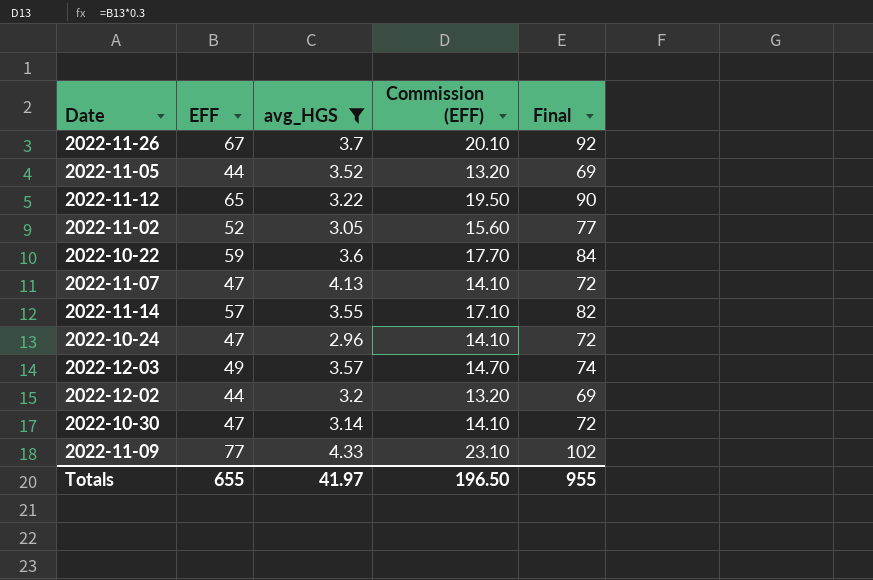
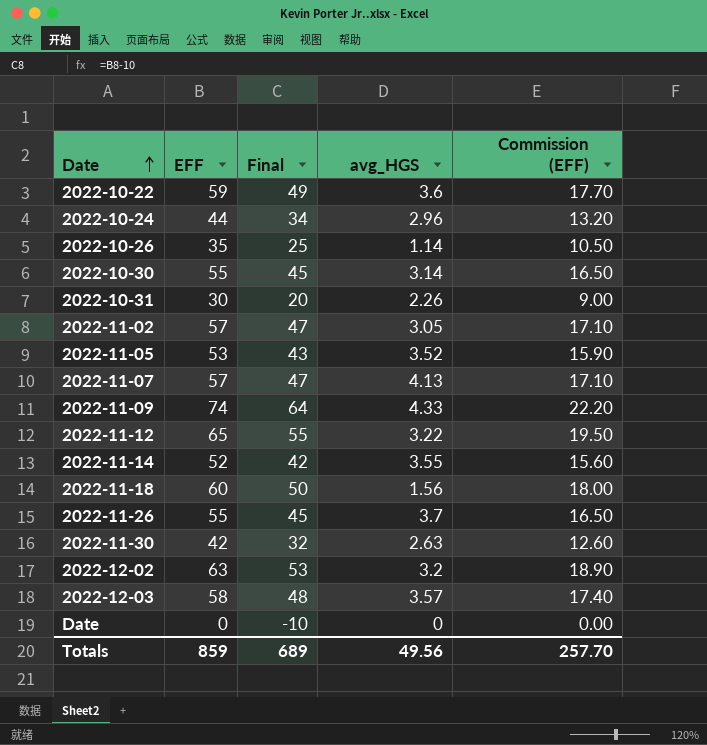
filter: avg_HGS >= 2.96 -> none
row order: none -> Date ascending
column Final | formula: [EFF] + 25 -> [EFF] - 10
column Final | position: 5 -> 3
2022-10-24 | EFF: 47 -> 44
2022-10-24 | Commission (EFF): 14.10 -> 13.20
2022-10-30 | EFF: 47 -> 55
2022-10-30 | Commission (EFF): 14.10 -> 16.50
2022-11-02 | EFF: 52 -> 57
2022-11-02 | Commission (EFF): 15.60 -> 17.10
2022-11-05 | EFF: 44 -> 53
2022-11-05 | Commission (EFF): 13.20 -> 15.90
2022-11-07 | EFF: 47 -> 57
2022-11-07 | Commission (EFF): 14.10 -> 17.10
2022-11-09 | EFF: 77 -> 74
2022-11-09 | Commission (EFF): 23.10 -> 22.20
2022-11-14 | EFF: 57 -> 52
2022-11-14 | Commission (EFF): 17.10 -> 15.60
2022-11-26 | EFF: 67 -> 55
2022-11-26 | Commission (EFF): 20.10 -> 16.50
2022-12-02 | EFF: 44 -> 63
2022-12-02 | Commission (EFF): 13.20 -> 18.90
2022-12-03 | EFF: 49 -> 58
2022-12-03 | Commission (EFF): 14.70 -> 17.40
Totals | EFF: 655 -> 859
Totals | Final: 955 -> 689
Totals | avg_HGS: 41.97 -> 49.56
Totals | Commission (EFF): 196.50 -> 257.70

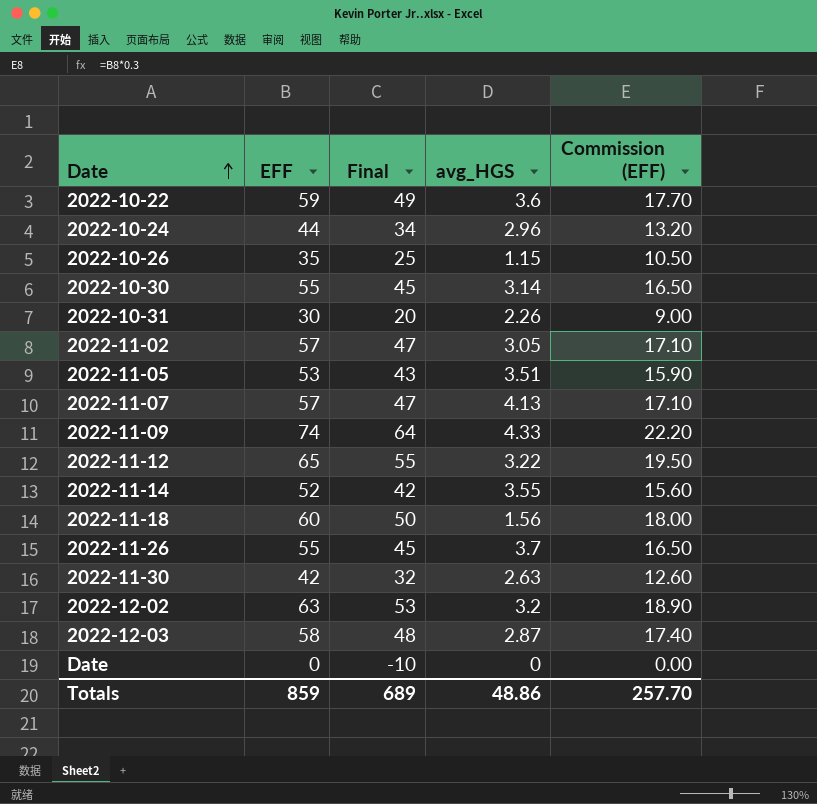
2022-10-26 | avg_HGS: 1.14 -> 1.15
2022-11-05 | avg_HGS: 3.52 -> 3.51
2022-12-03 | avg_HGS: 3.57 -> 2.87
Totals | avg_HGS: 49.56 -> 48.86

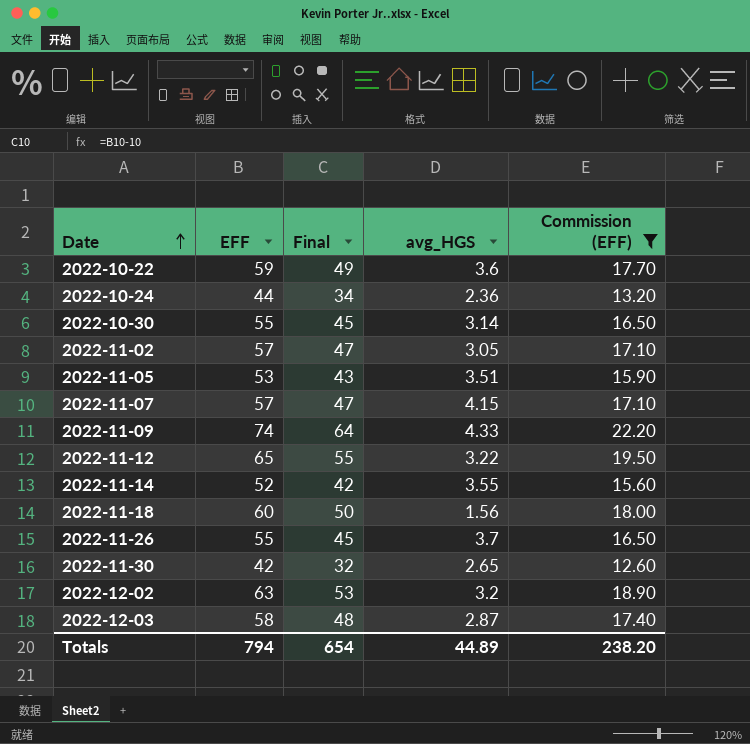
filter: none -> Commission (EFF) >= 12.60
2022-10-24 | avg_HGS: 2.96 -> 2.36
2022-11-07 | avg_HGS: 4.13 -> 4.15
2022-11-30 | avg_HGS: 2.63 -> 2.65
Totals | EFF: 859 -> 794
Totals | Final: 689 -> 654
Totals | avg_HGS: 48.86 -> 44.89
Totals | Commission (EFF): 257.70 -> 238.20

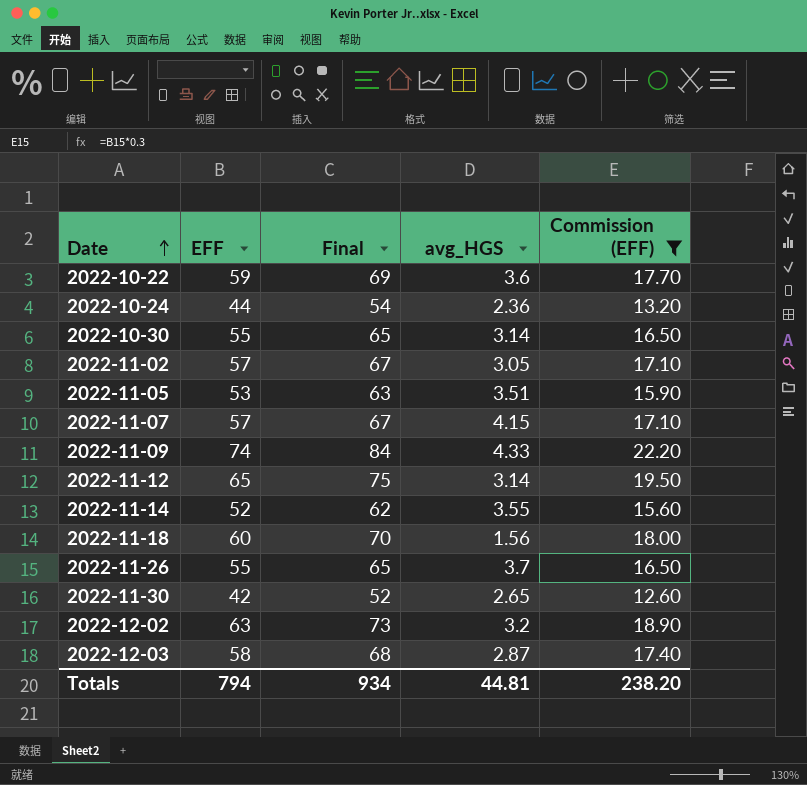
column Final | formula: [EFF] - 10 -> [EFF] + 10
2022-11-12 | avg_HGS: 3.22 -> 3.14
Totals | Final: 654 -> 934
Totals | avg_HGS: 44.89 -> 44.81

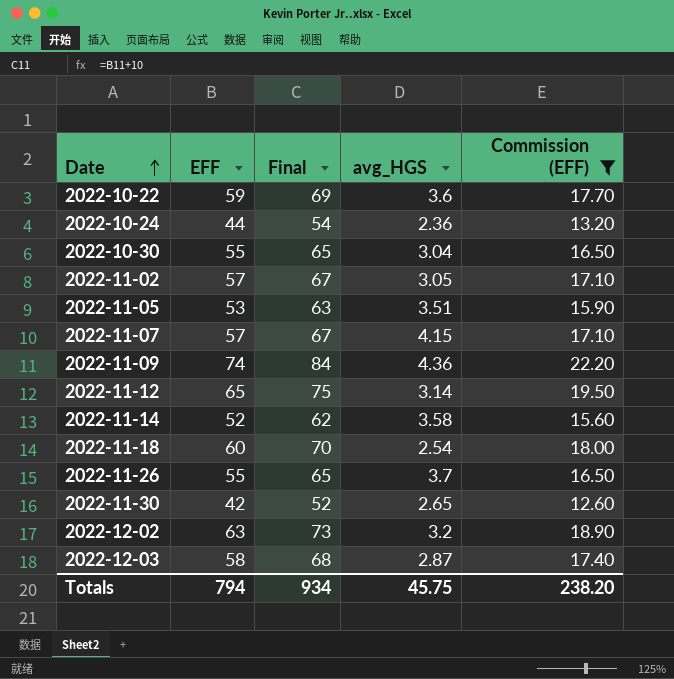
2022-10-30 | avg_HGS: 3.14 -> 3.04
2022-11-09 | avg_HGS: 4.33 -> 4.36
2022-11-14 | avg_HGS: 3.55 -> 3.58
2022-11-18 | avg_HGS: 1.56 -> 2.54
Totals | avg_HGS: 44.81 -> 45.75

